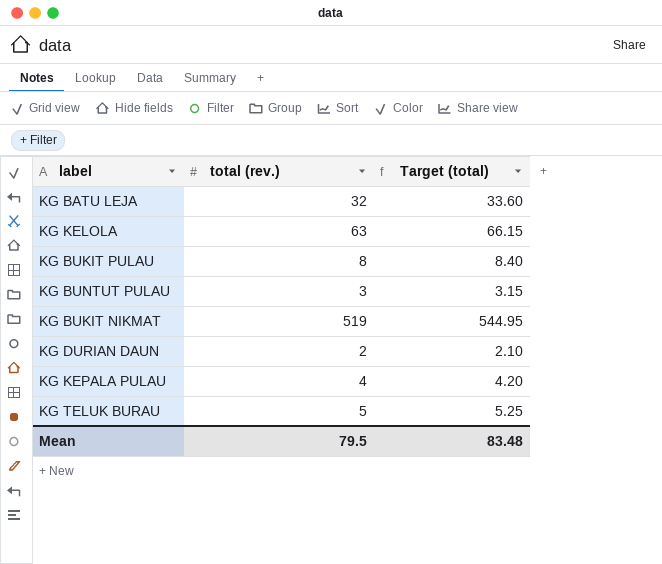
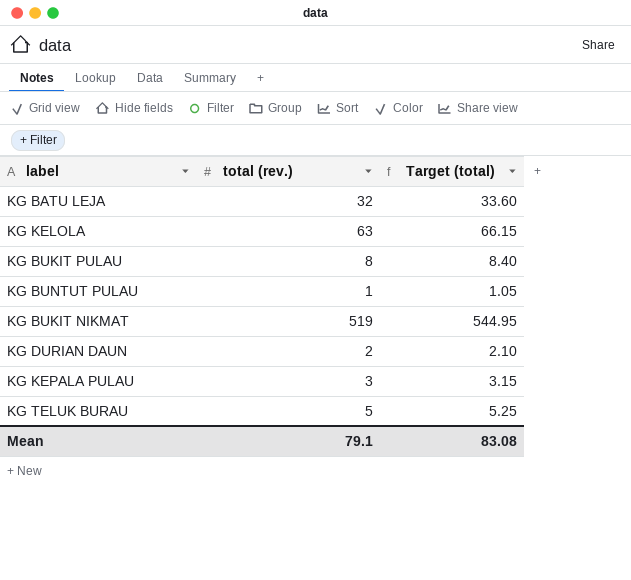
KG BUNTUT PULAU | total (rev.): 3 -> 1
KG BUNTUT PULAU | Target (total): 3.15 -> 1.05
KG KEPALA PULAU | total (rev.): 4 -> 3
KG KEPALA PULAU | Target (total): 4.20 -> 3.15
Mean | total (rev.): 79.5 -> 79.1
Mean | Target (total): 83.48 -> 83.08

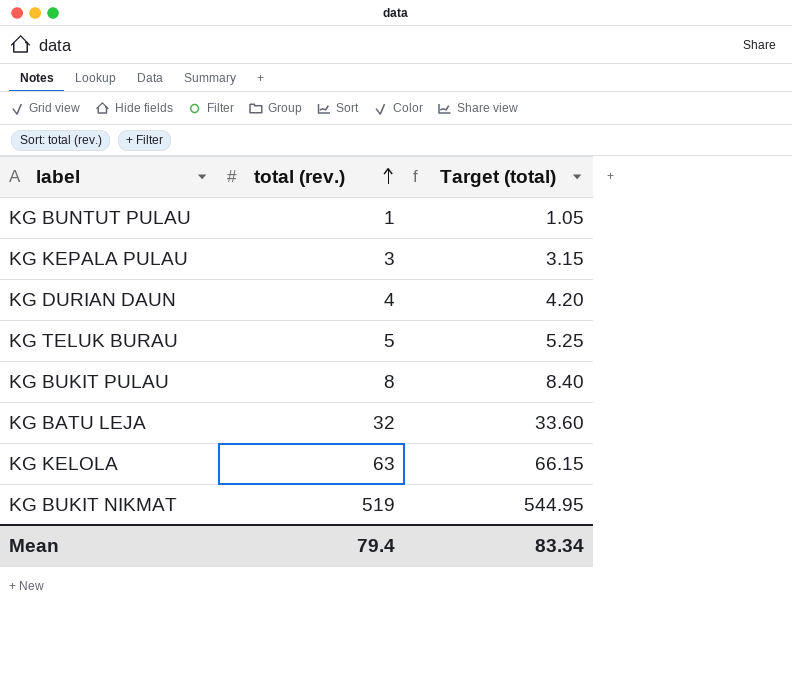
row order: none -> total (rev.) ascending
KG DURIAN DAUN | total (rev.): 2 -> 4
KG DURIAN DAUN | Target (total): 2.10 -> 4.20
Mean | total (rev.): 79.1 -> 79.4
Mean | Target (total): 83.08 -> 83.34

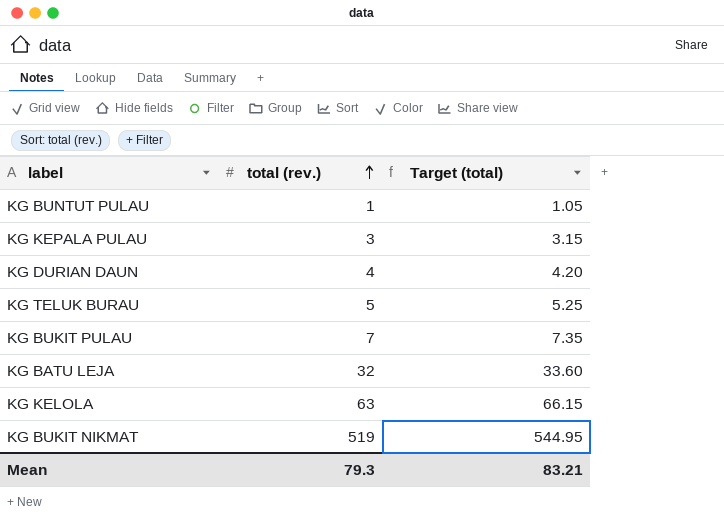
KG BUKIT PULAU | total (rev.): 8 -> 7
KG BUKIT PULAU | Target (total): 8.40 -> 7.35
Mean | total (rev.): 79.4 -> 79.3
Mean | Target (total): 83.34 -> 83.21

